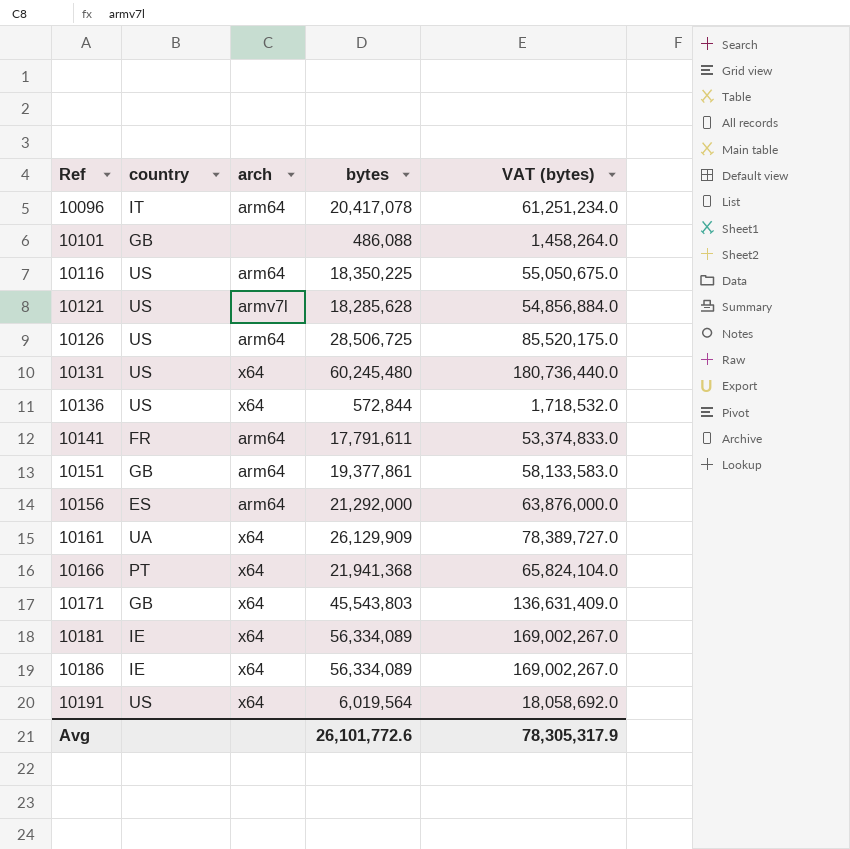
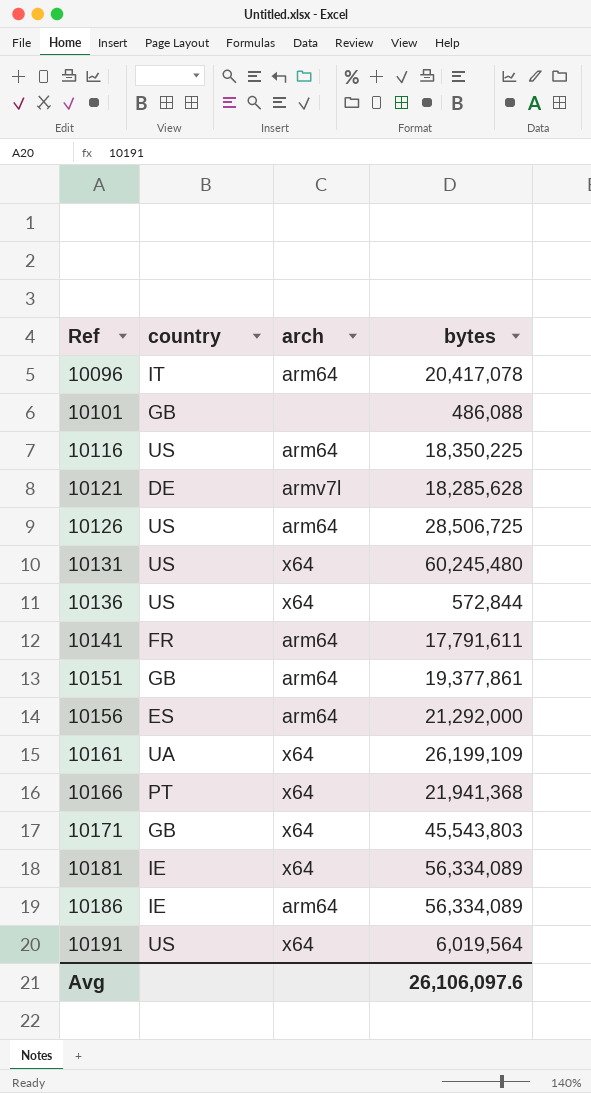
column VAT (bytes) | formula: [bytes] * 3 -> none
10121 | country: US -> DE
10161 | bytes: 26,129,909 -> 26,199,109
10186 | arch: x64 -> arm64
Avg | bytes: 26,101,772.6 -> 26,106,097.6

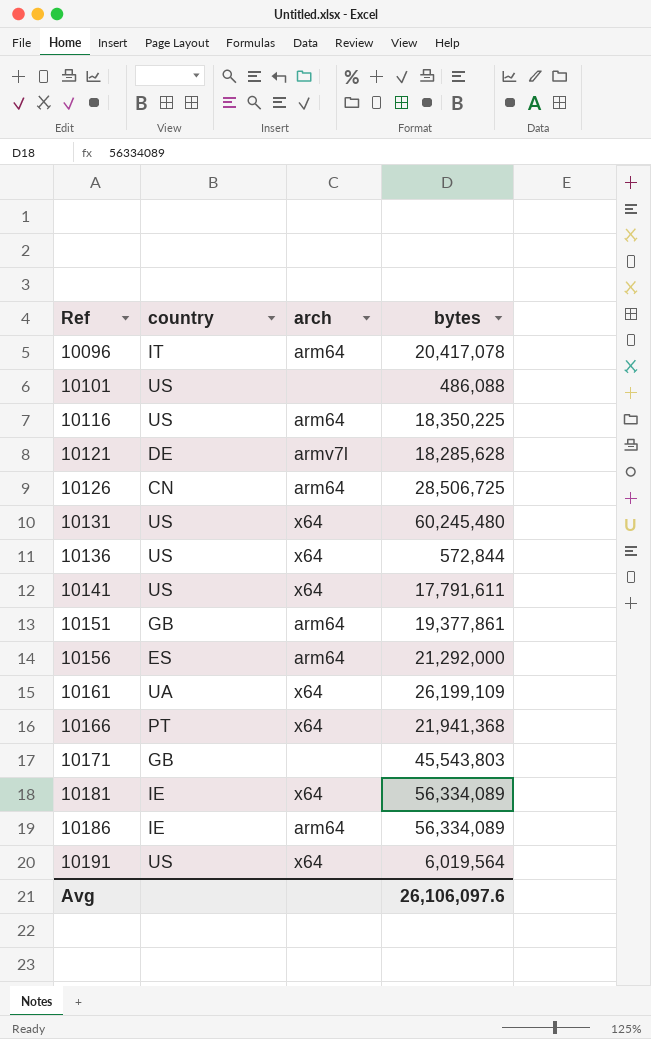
10101 | country: GB -> US
10126 | country: US -> CN
10141 | country: FR -> US
10141 | arch: arm64 -> x64
10171 | arch: x64 -> none

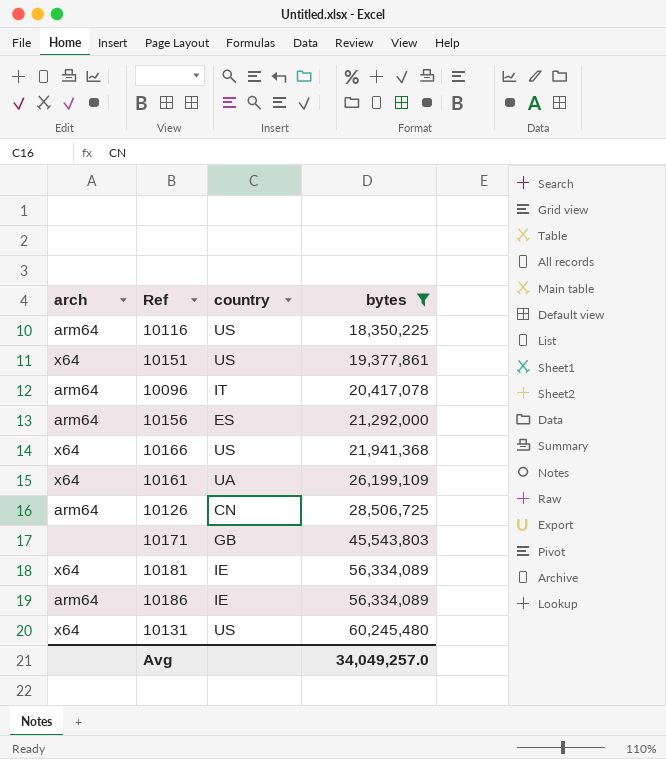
filter: none -> bytes >= 18,350,225
row order: Ref ascending -> bytes ascending
column arch | position: 3 -> 1
10151 | arch: arm64 -> x64
10151 | country: GB -> US
10166 | country: PT -> US
Avg | bytes: 26,106,097.6 -> 34,049,257.0

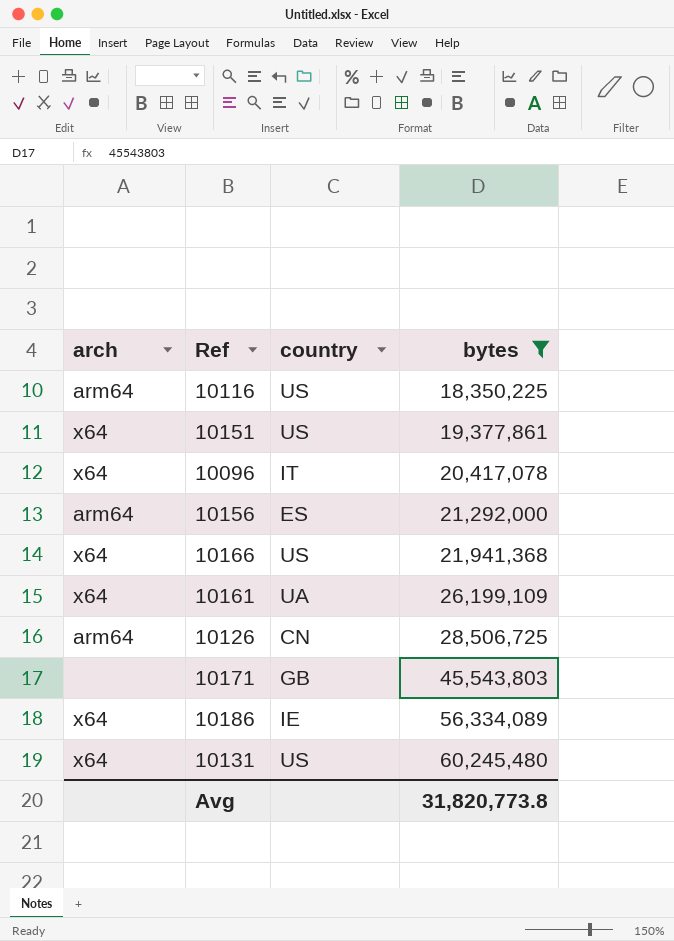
row 10181: x64 | IE | 56,334,089 -> none
10096 | arch: arm64 -> x64
10186 | arch: arm64 -> x64
Avg | bytes: 34,049,257.0 -> 31,820,773.8

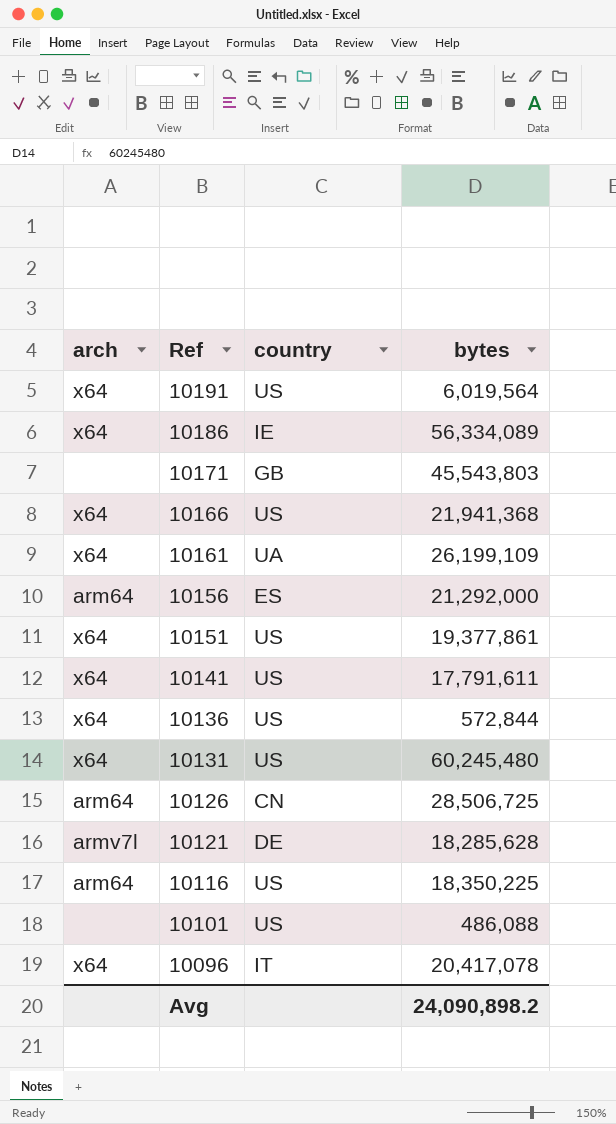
filter: bytes >= 18,350,225 -> none
row order: bytes ascending -> Ref descending
Avg | bytes: 31,820,773.8 -> 24,090,898.2

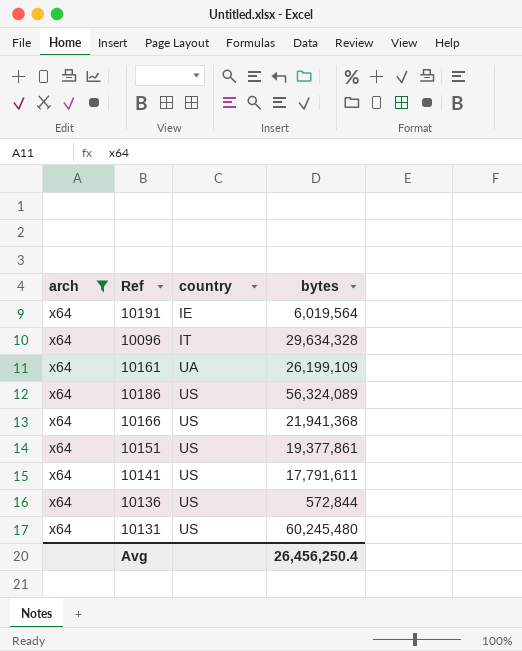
filter: none -> arch = x64
row order: Ref descending -> country ascending
10191 | country: US -> IE
10096 | bytes: 20,417,078 -> 29,634,328
10186 | country: IE -> US
10186 | bytes: 56,334,089 -> 56,324,089
Avg | bytes: 24,090,898.2 -> 26,456,250.4

